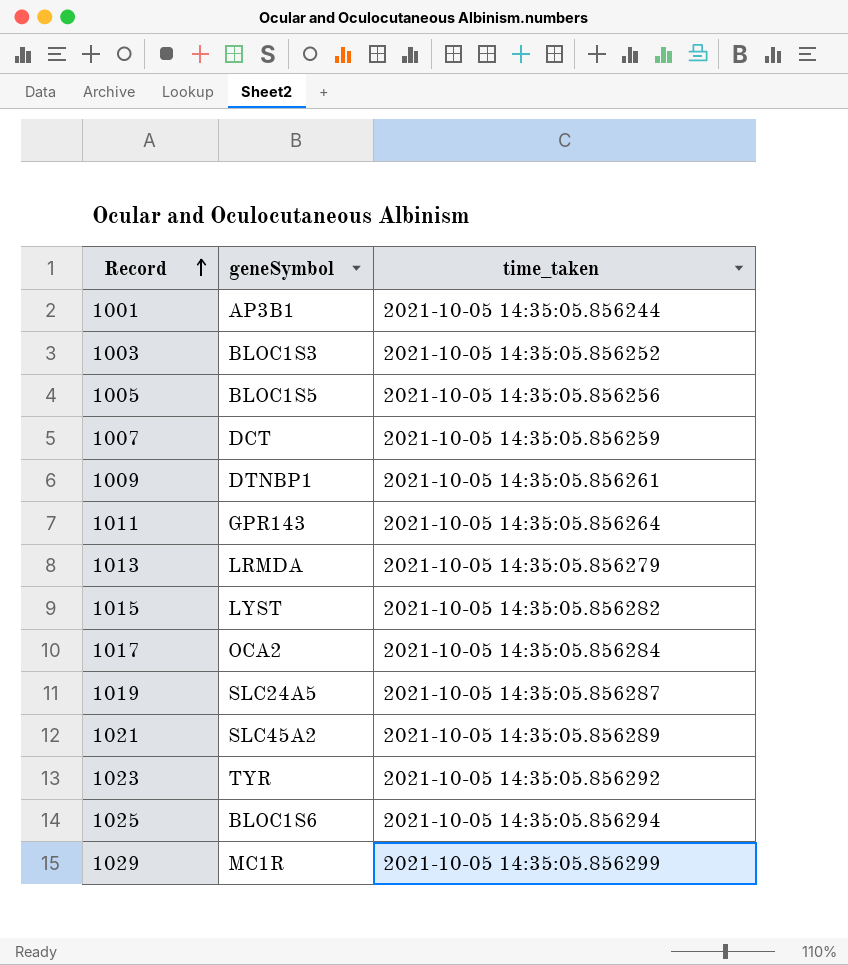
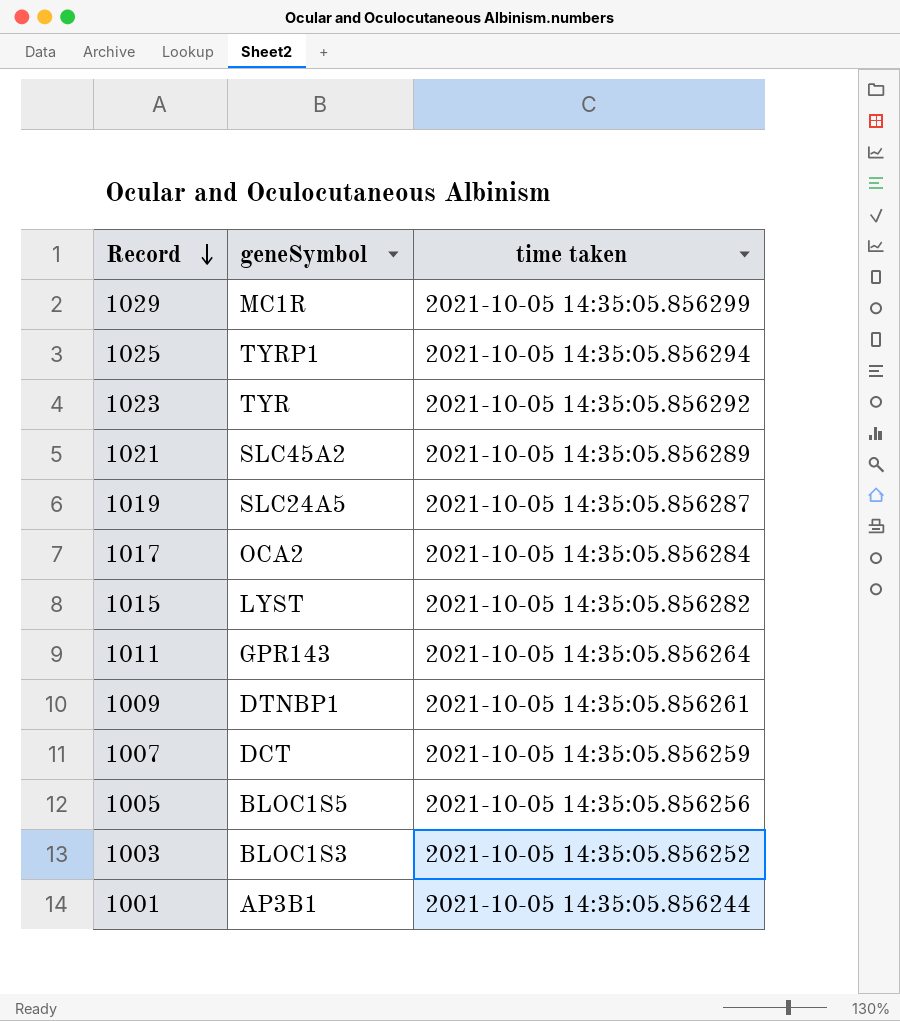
row order: Record ascending -> Record descending
column name: time_taken -> time taken
row 1013: LRMDA | 2021-10-05 14:35:05.856279 -> none
1025 | geneSymbol: BLOC1S6 -> TYRP1

